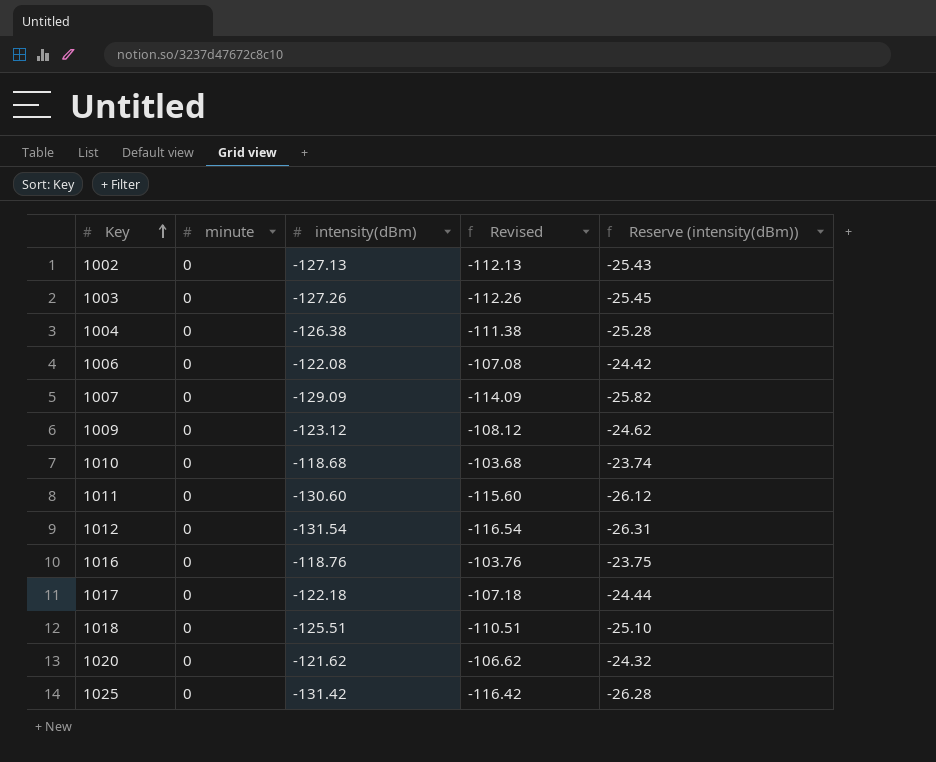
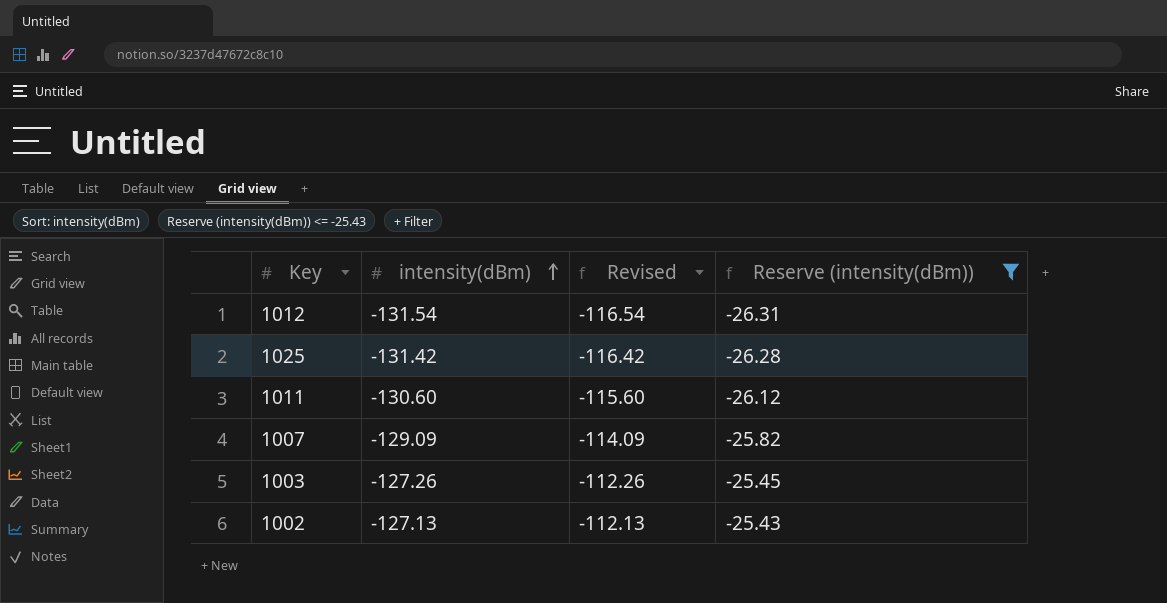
filter: none -> Reserve (intensity(dBm)) <= -25.43
row order: Key ascending -> intensity(dBm) ascending
column minute | position: 2 -> none

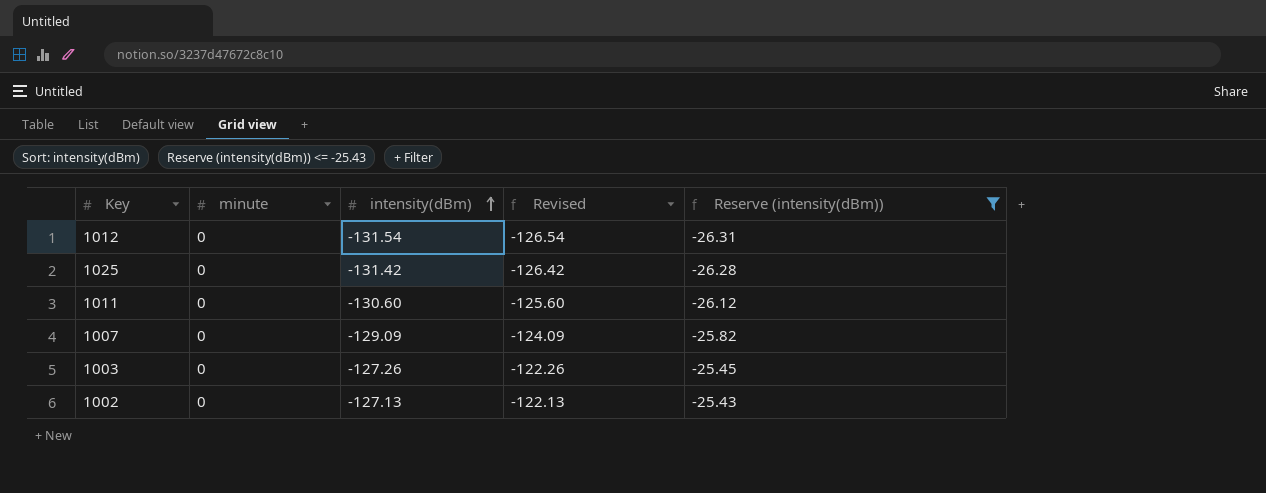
column minute | position: none -> 2
column Revised | formula: [intensity(dBm)] + 15 -> [intensity(dBm)] + 5

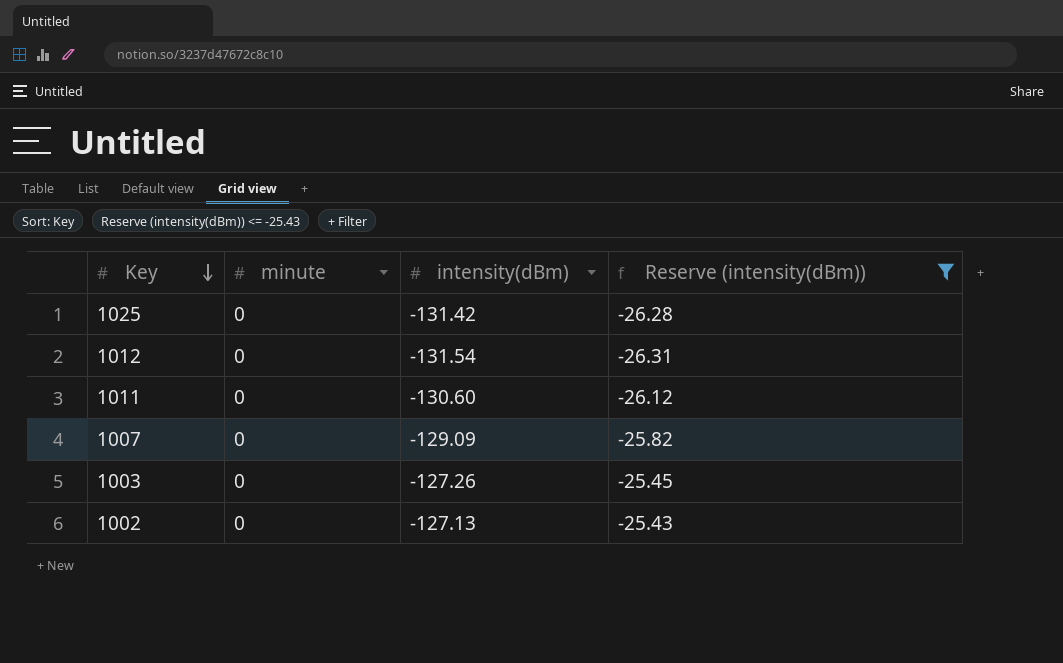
row order: intensity(dBm) ascending -> Key descending
column Revised | formula: [intensity(dBm)] + 5 -> none

